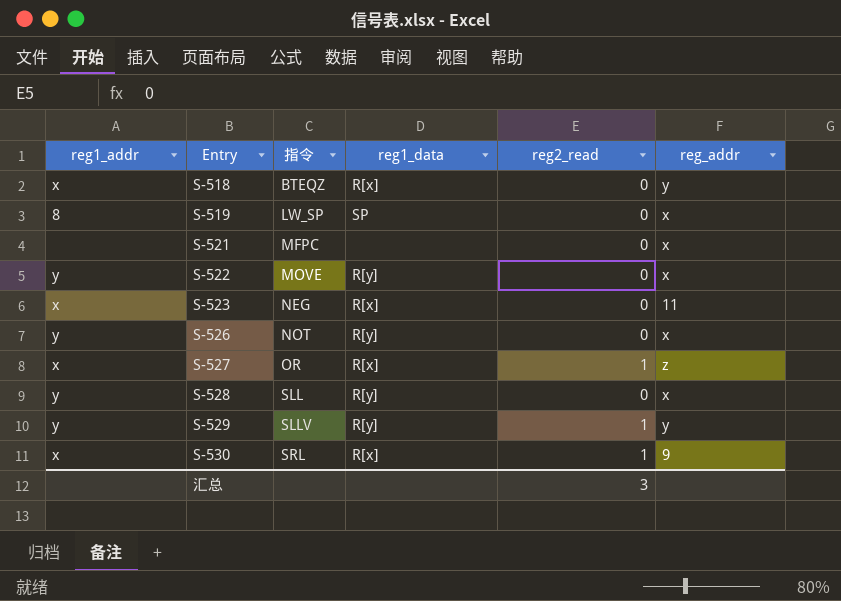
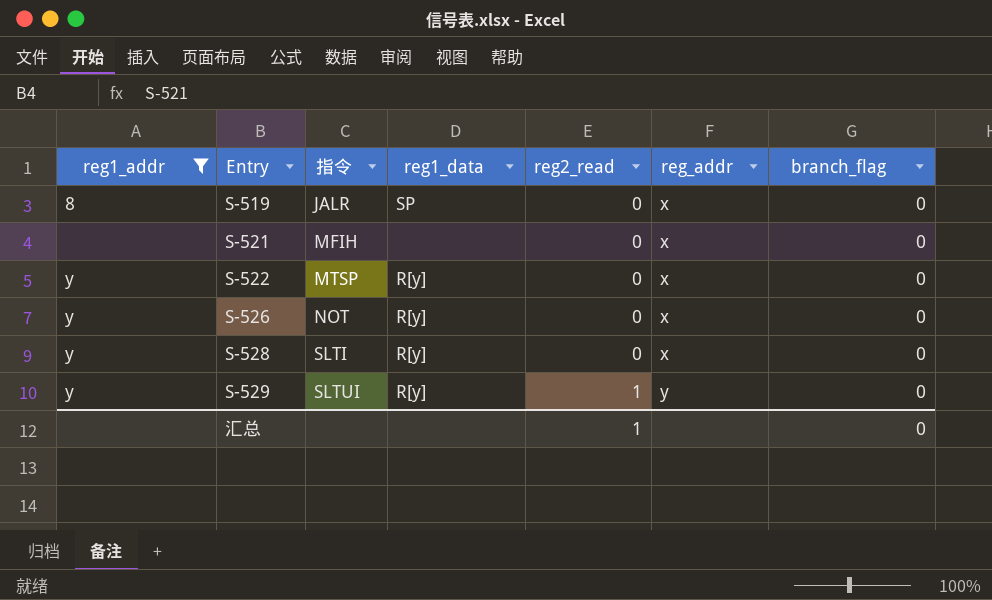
filter: none -> reg1_addr != x
column branch_flag | position: none -> 7
S-519 | 指令: LW_SP -> JALR
S-521 | 指令: MFPC -> MFIH
S-522 | 指令: MOVE -> MTSP
S-528 | 指令: SLL -> SLTI
S-529 | 指令: SLLV -> SLTUI
汇总 | reg2_read: 3 -> 1

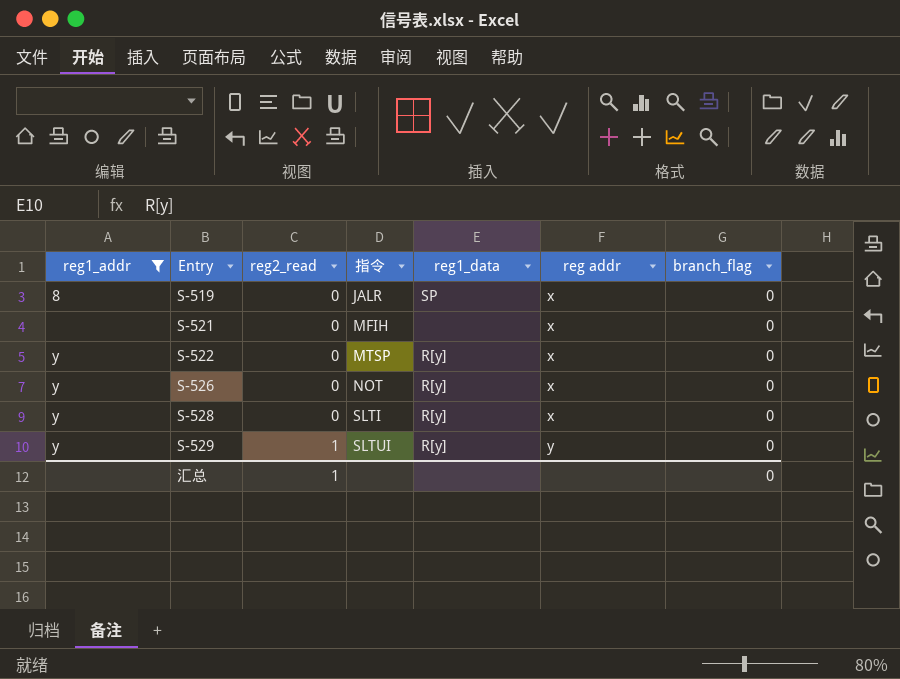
column reg2_read | position: 5 -> 3
column name: reg_addr -> reg addr

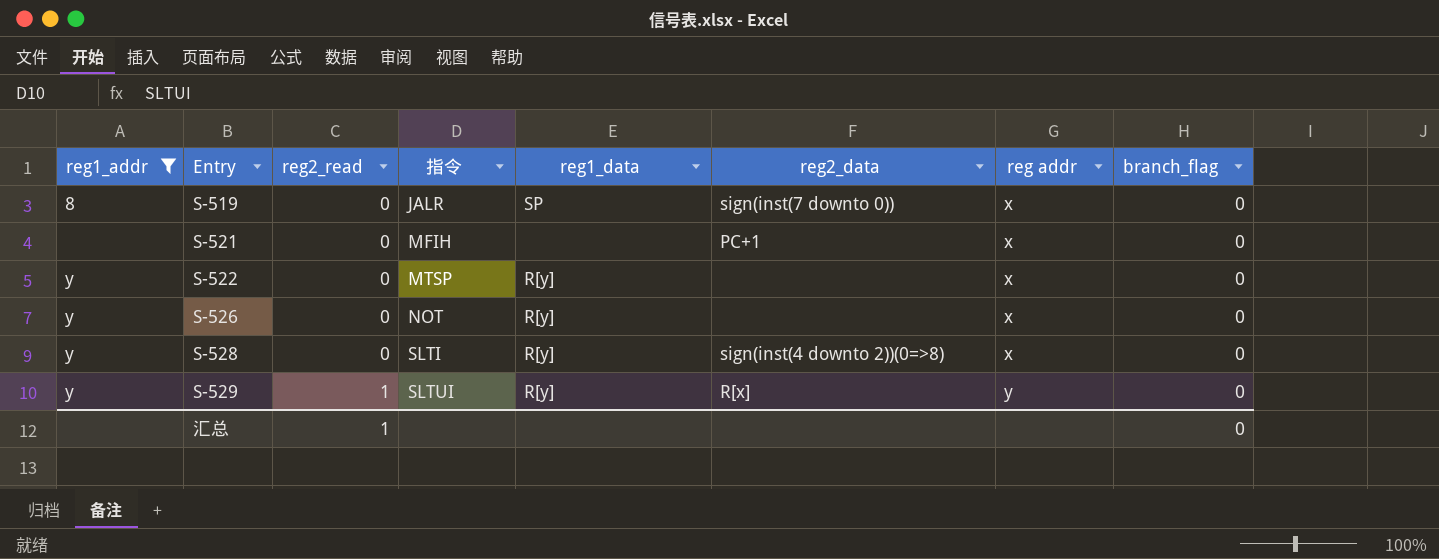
column reg2_data | position: none -> 6

